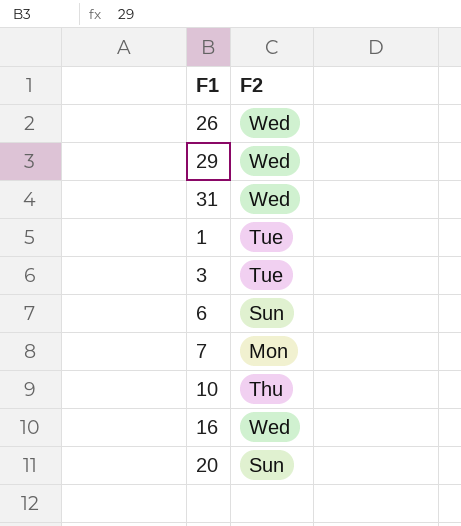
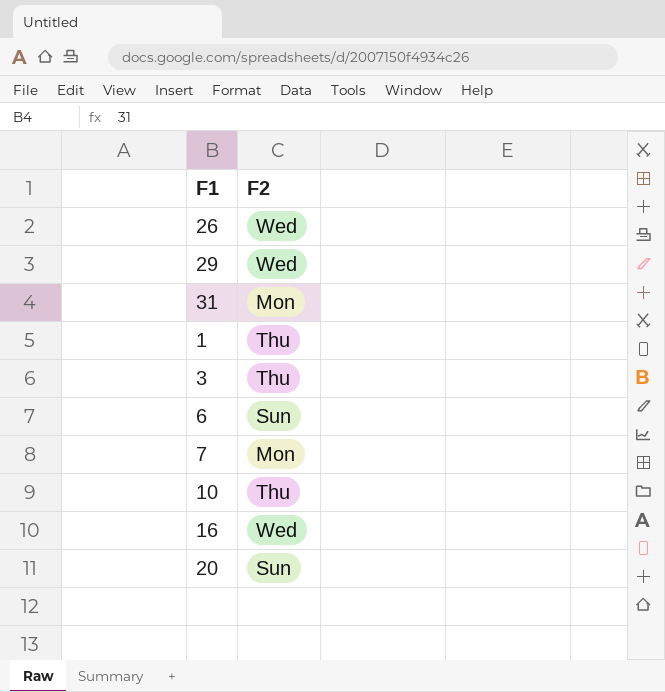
31 | F2: Wed -> Mon
1 | F2: Tue -> Thu
3 | F2: Tue -> Thu

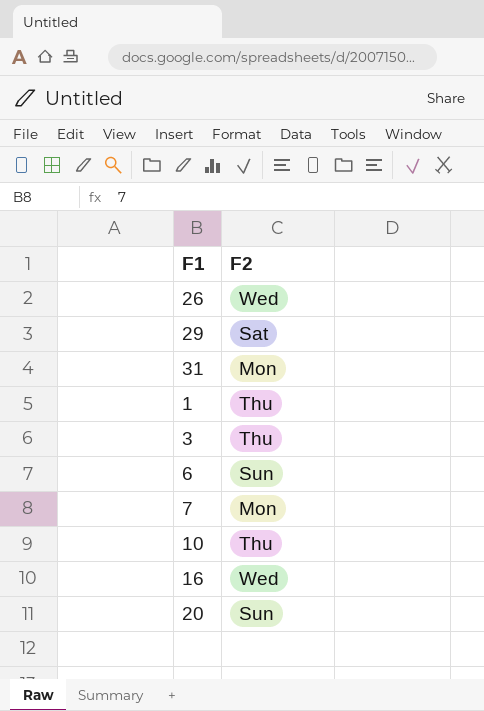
29 | F2: Wed -> Sat

